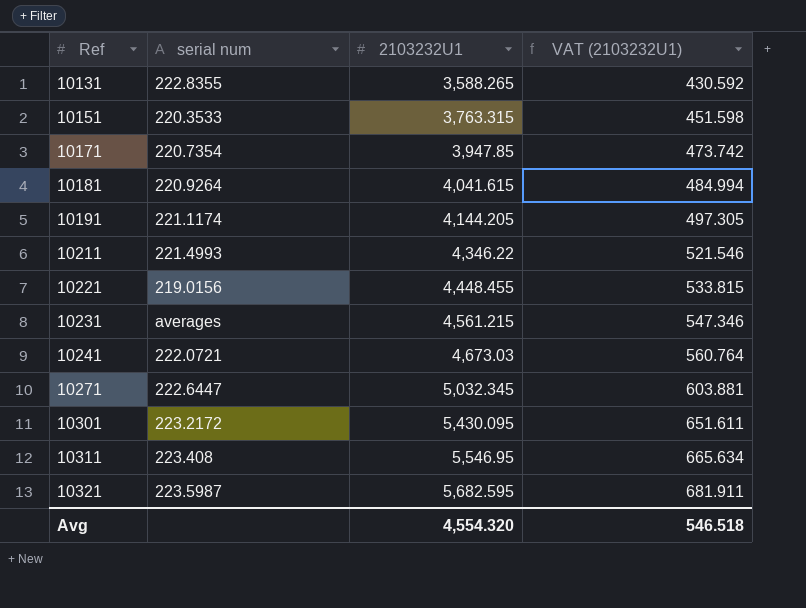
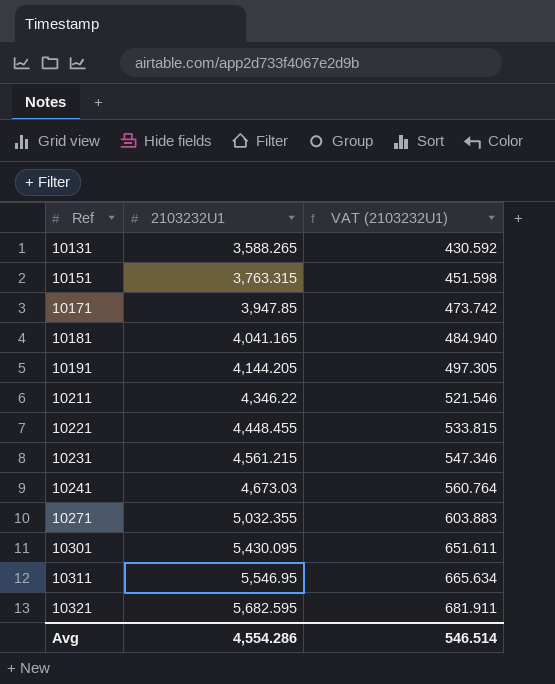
column serial num | position: 2 -> none
10181 | 2103232U1: 4,041.615 -> 4,041.165
10181 | VAT (2103232U1): 484.994 -> 484.940
10271 | 2103232U1: 5,032.345 -> 5,032.355
10271 | VAT (2103232U1): 603.881 -> 603.883
Avg | 2103232U1: 4,554.320 -> 4,554.286
Avg | VAT (2103232U1): 546.518 -> 546.514

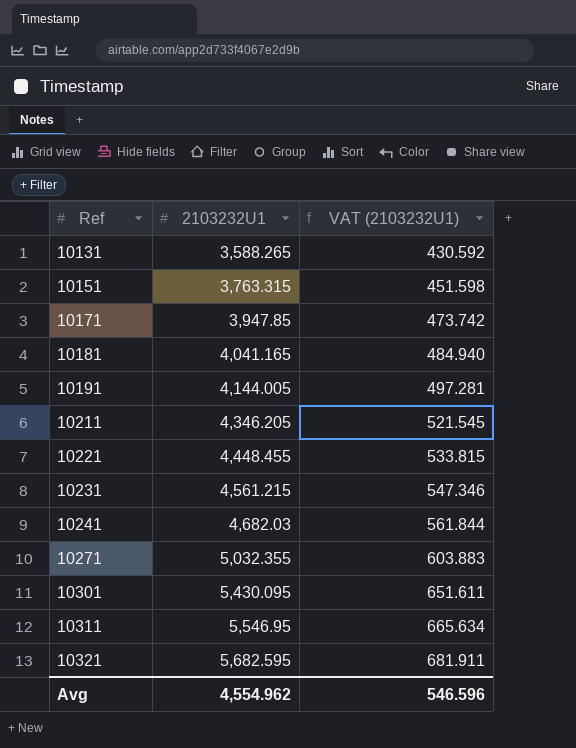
10191 | 2103232U1: 4,144.205 -> 4,144.005
10191 | VAT (2103232U1): 497.305 -> 497.281
10211 | 2103232U1: 4,346.22 -> 4,346.205
10211 | VAT (2103232U1): 521.546 -> 521.545
10241 | 2103232U1: 4,673.03 -> 4,682.03
10241 | VAT (2103232U1): 560.764 -> 561.844
Avg | 2103232U1: 4,554.286 -> 4,554.962
Avg | VAT (2103232U1): 546.514 -> 546.596

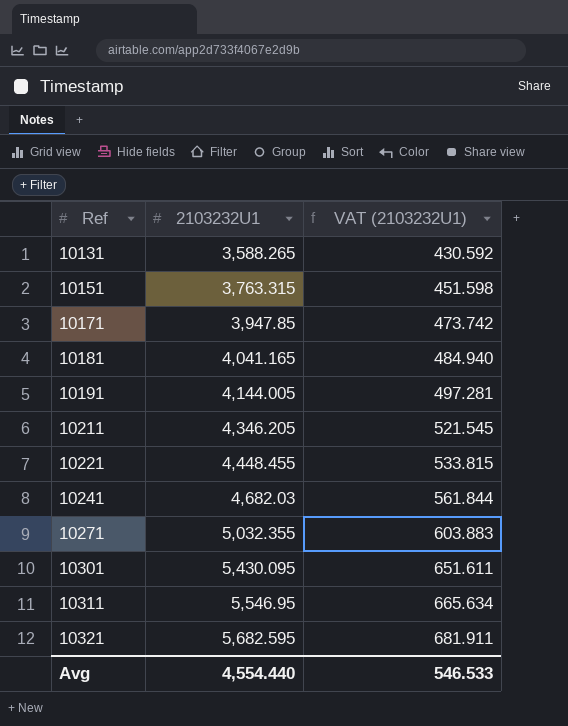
row 10231: 4,561.215 | 547.346 -> none
Avg | 2103232U1: 4,554.962 -> 4,554.440
Avg | VAT (2103232U1): 546.596 -> 546.533

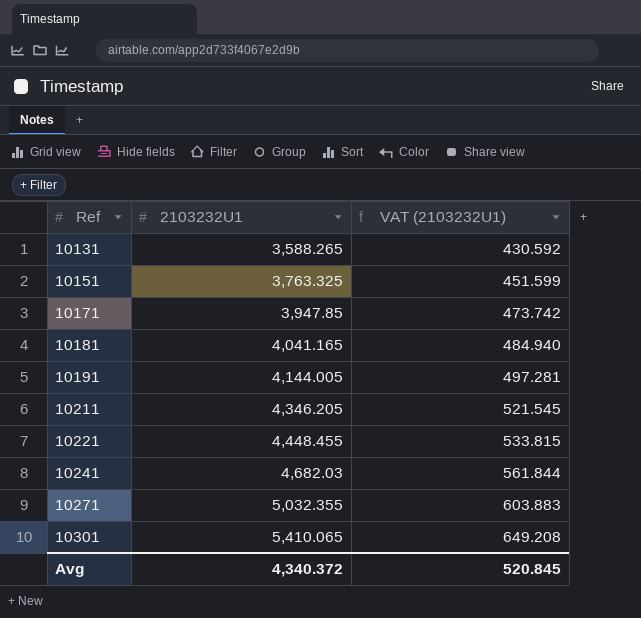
row 10311: 5,546.95 | 665.634 -> none
row 10321: 5,682.595 | 681.911 -> none
10151 | 2103232U1: 3,763.315 -> 3,763.325
10151 | VAT (2103232U1): 451.598 -> 451.599
10301 | 2103232U1: 5,430.095 -> 5,410.065
10301 | VAT (2103232U1): 651.611 -> 649.208
Avg | 2103232U1: 4,554.440 -> 4,340.372
Avg | VAT (2103232U1): 546.533 -> 520.845

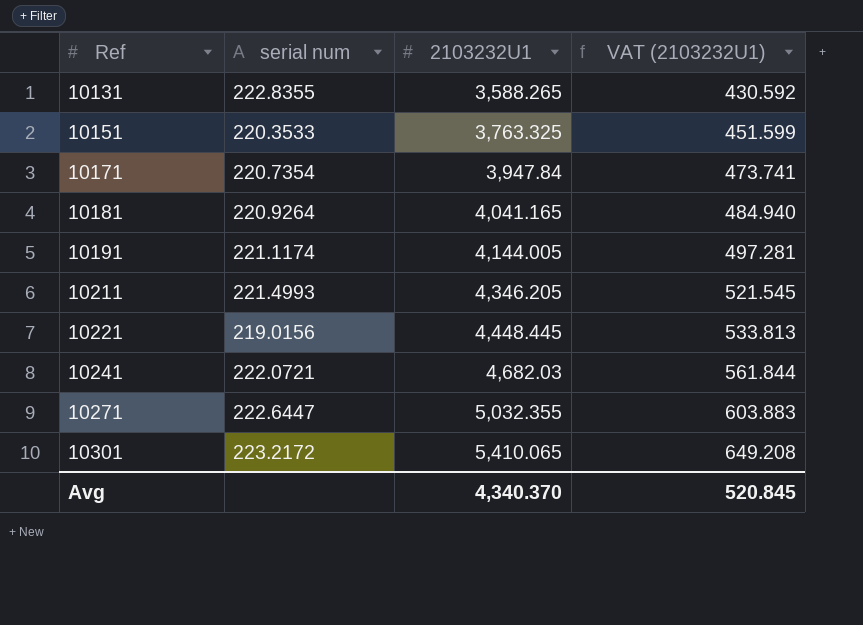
column serial num | position: none -> 2
10171 | 2103232U1: 3,947.85 -> 3,947.84
10171 | VAT (2103232U1): 473.742 -> 473.741
10221 | 2103232U1: 4,448.455 -> 4,448.445
10221 | VAT (2103232U1): 533.815 -> 533.813
Avg | 2103232U1: 4,340.372 -> 4,340.370

